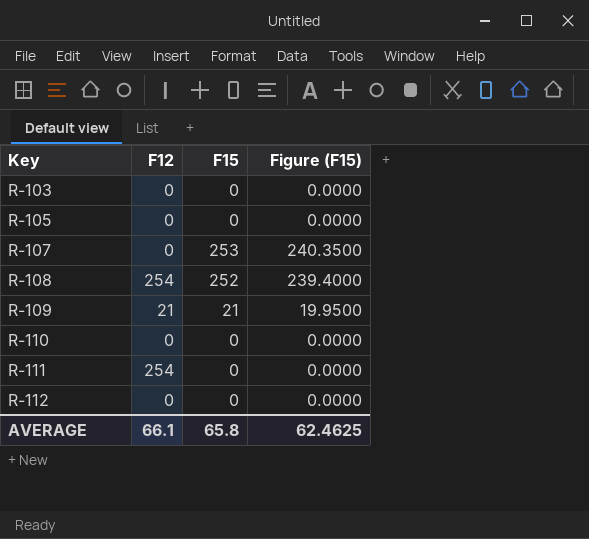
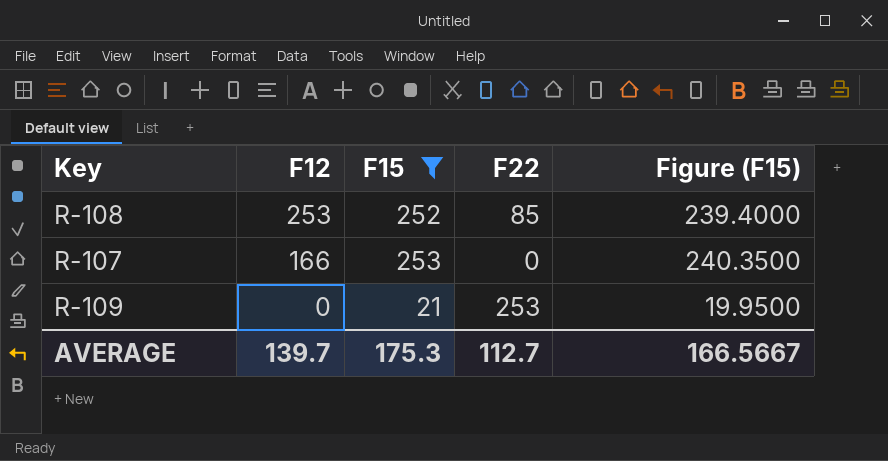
filter: none -> F15 != 0
row order: Key ascending -> F12 descending
column F22 | position: none -> 4
R-108 | F12: 254 -> 253
R-107 | F12: 0 -> 166
R-109 | F12: 21 -> 0
AVERAGE | F12: 66.1 -> 139.7
AVERAGE | F15: 65.8 -> 175.3
AVERAGE | Figure (F15): 62.4625 -> 166.5667

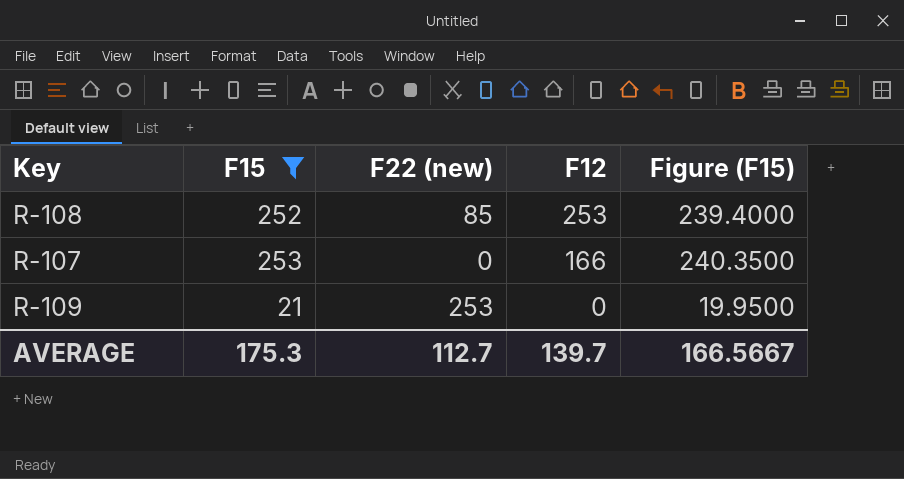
column name: F22 -> F22 (new)
column F12 | position: 2 -> 4

